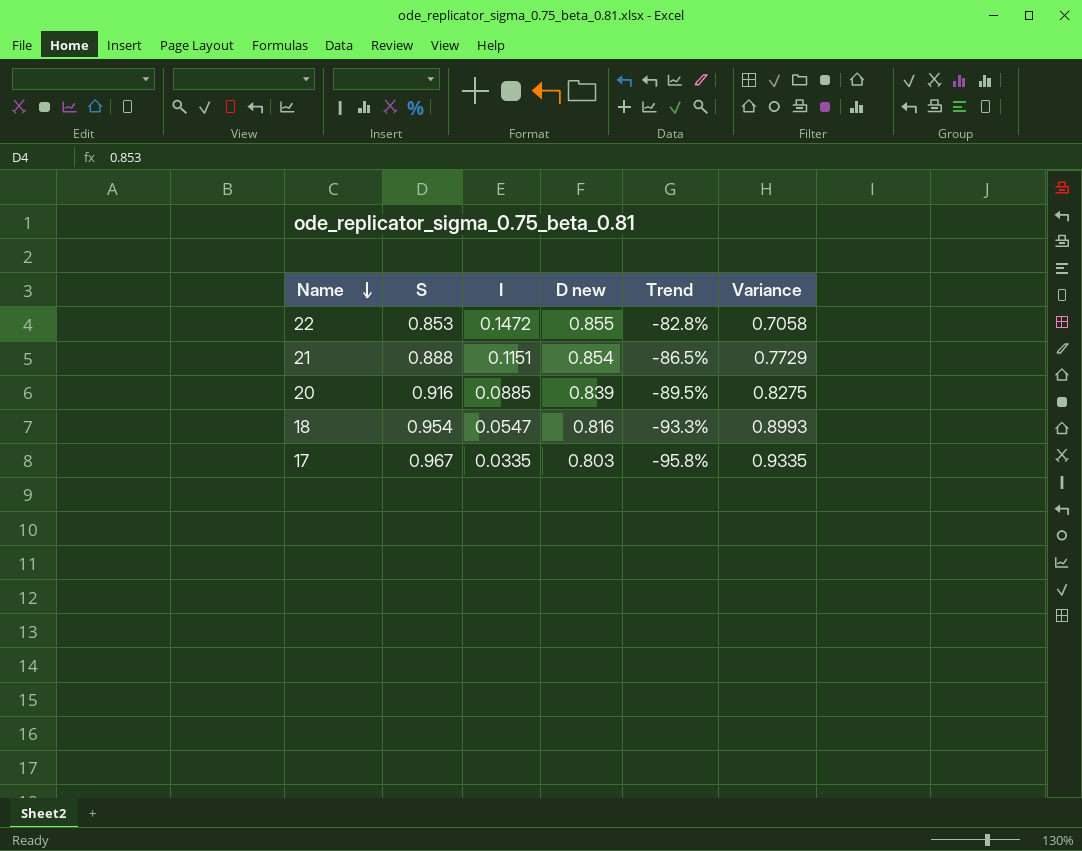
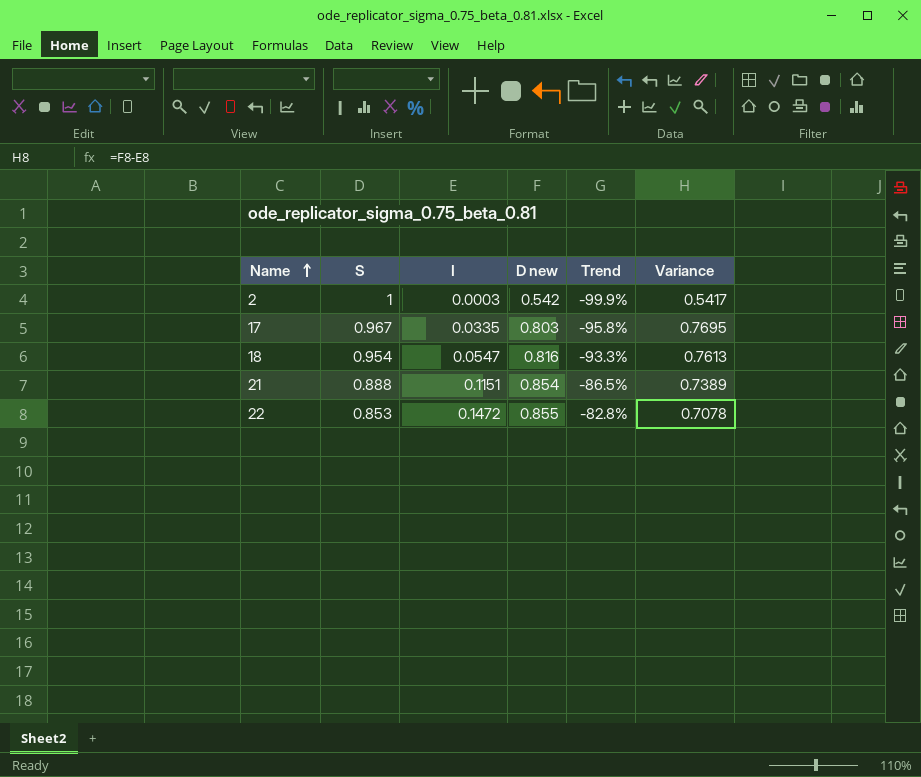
row order: Name descending -> Name ascending
column Variance | formula: [S] - [I] -> [D new] - [I]
row 20: 0.916 | 0.0885 | 0.839 | -89.5% | 0.8275 -> none
row 2: none -> 1 | 0.0003 | 0.542 | -99.9% | 0.5417

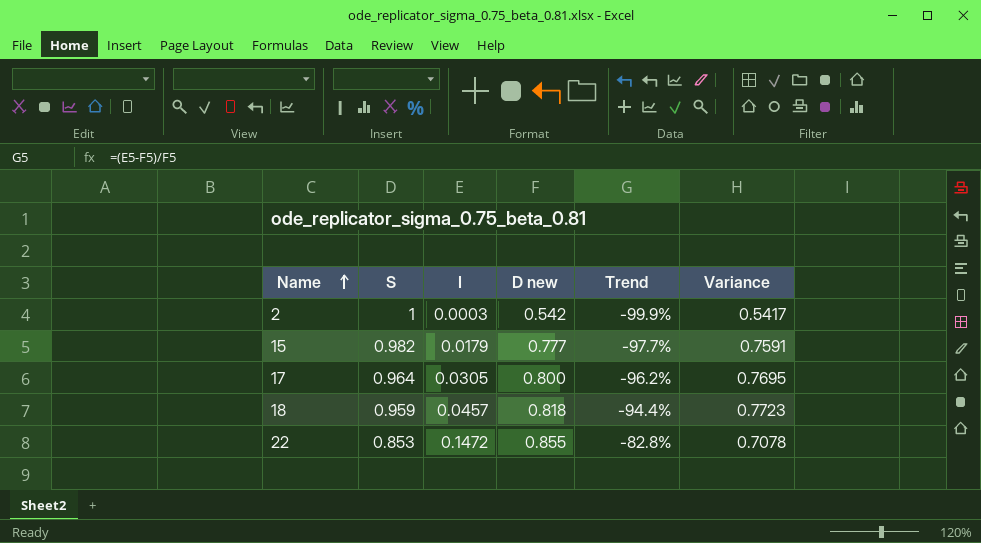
row 21: 0.888 | 0.1151 | 0.854 | -86.5% | 0.7389 -> none
row 15: none -> 0.982 | 0.0179 | 0.777 | -97.7% | 0.7591
17 | S: 0.967 -> 0.964
17 | I: 0.0335 -> 0.0305
17 | D new: 0.803 -> 0.800
17 | Trend: -95.8% -> -96.2%
18 | S: 0.954 -> 0.959
18 | I: 0.0547 -> 0.0457
18 | D new: 0.816 -> 0.818
18 | Trend: -93.3% -> -94.4%
18 | Variance: 0.7613 -> 0.7723

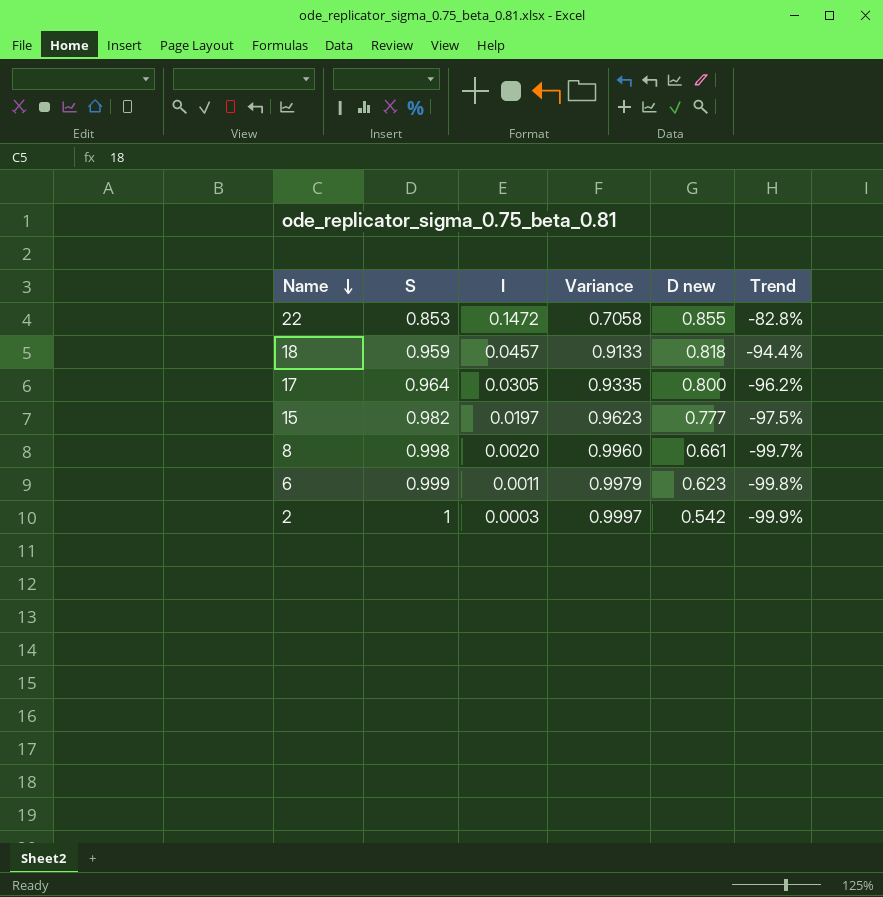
row order: Name ascending -> Name descending
column Variance | formula: [D new] - [I] -> [S] - [I]
column Variance | position: 6 -> 4
15 | I: 0.0179 -> 0.0197
15 | Trend: -97.7% -> -97.5%
row 8: none -> 0.998 | 0.0020 | 0.9960 | 0.661 | -99.7%
row 6: none -> 0.999 | 0.0011 | 0.9979 | 0.623 | -99.8%

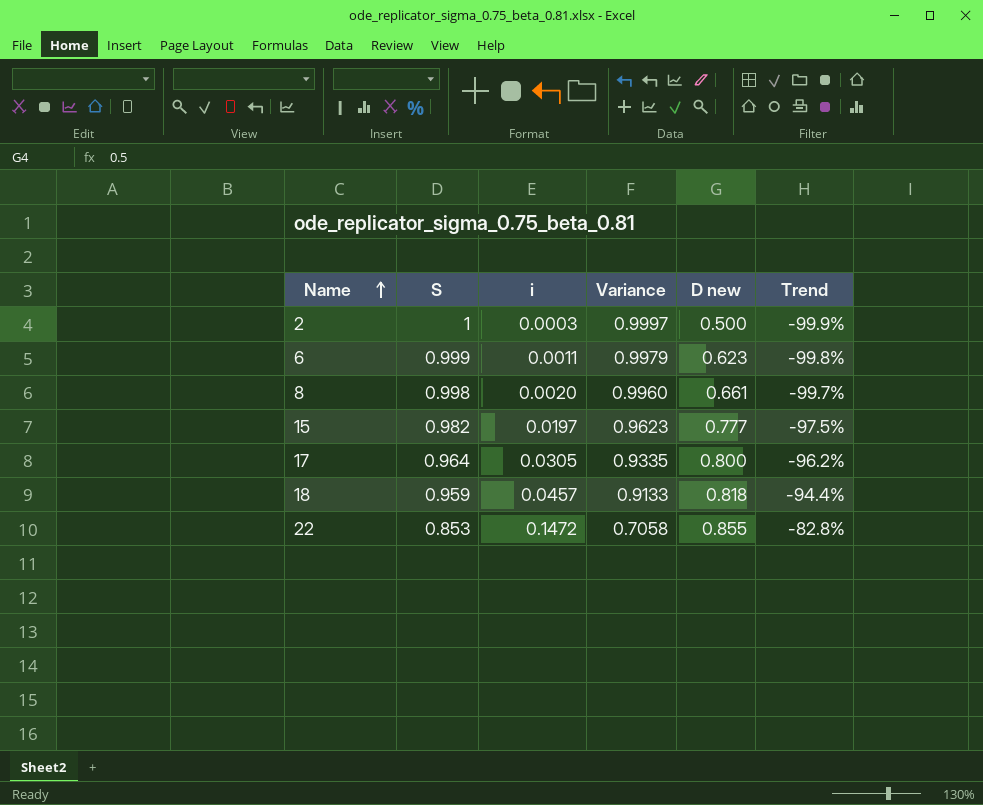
row order: Name descending -> Name ascending
column name: I -> i
2 | D new: 0.542 -> 0.500

